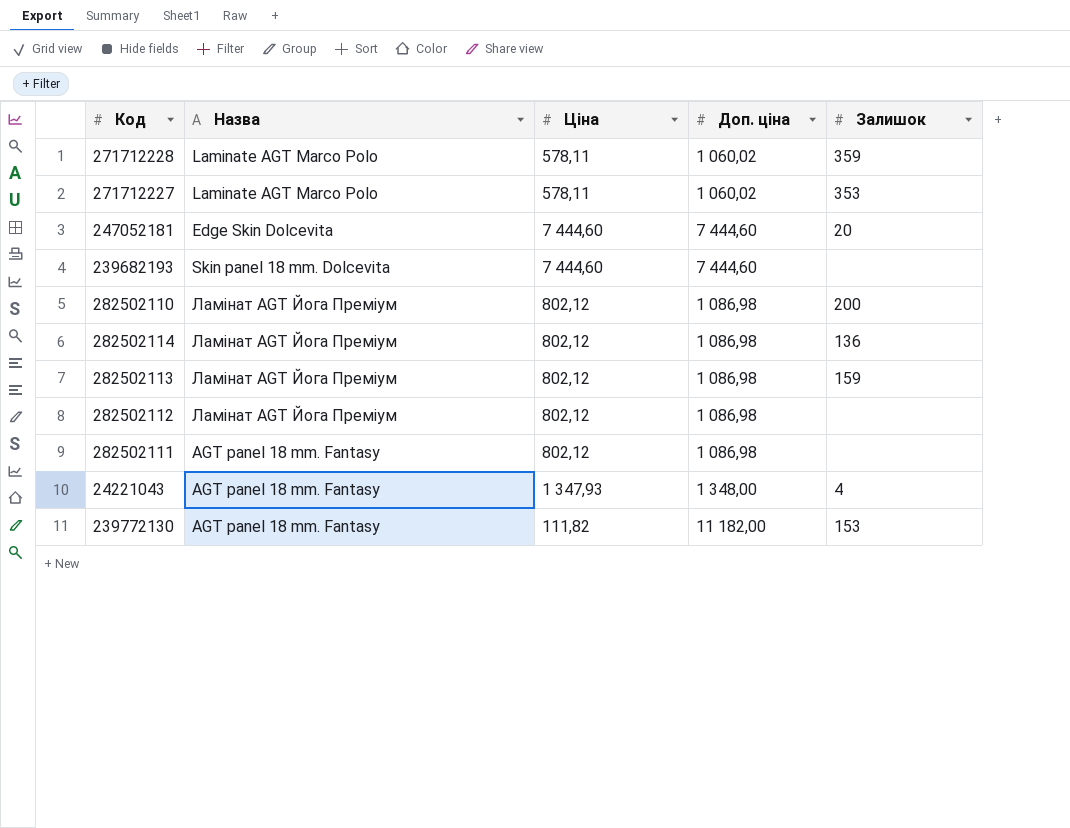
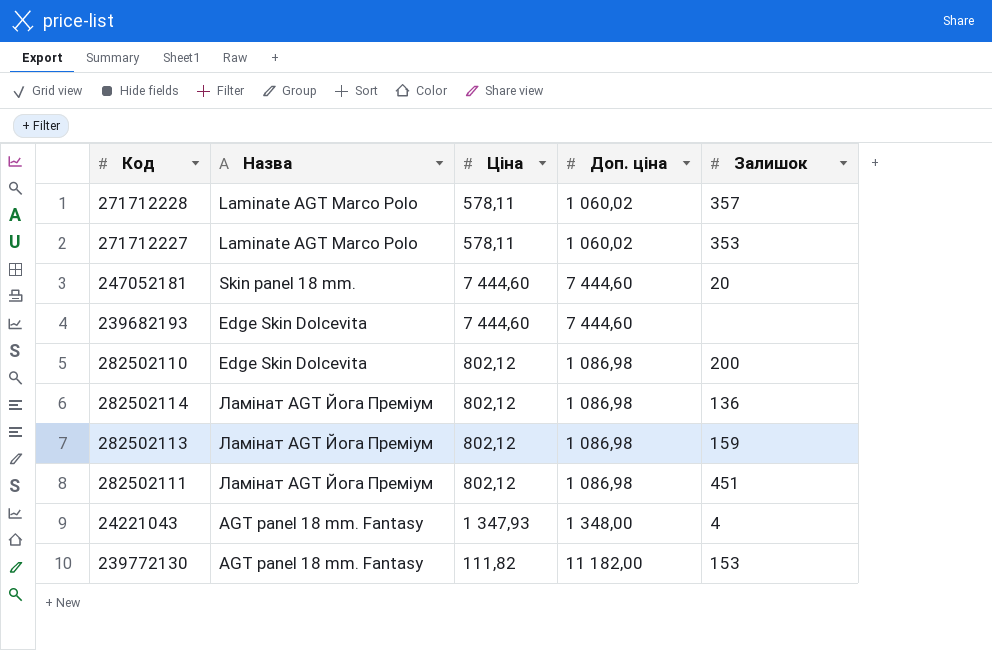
row 282502112: Ламінат AGT Йога Преміум | 802,12 | 1 086,98 | none -> none
271712228 | Залишок: 359 -> 357
247052181 | Назва: Edge Skin Dolcevita -> Skin panel 18 mm.
239682193 | Назва: Skin panel 18 mm. Dolcevita -> Edge Skin Dolcevita
282502110 | Назва: Ламінат AGT Йога Преміум -> Edge Skin Dolcevita
282502111 | Назва: AGT panel 18 mm. Fantasy -> Ламінат AGT Йога Преміум
282502111 | Залишок: none -> 451

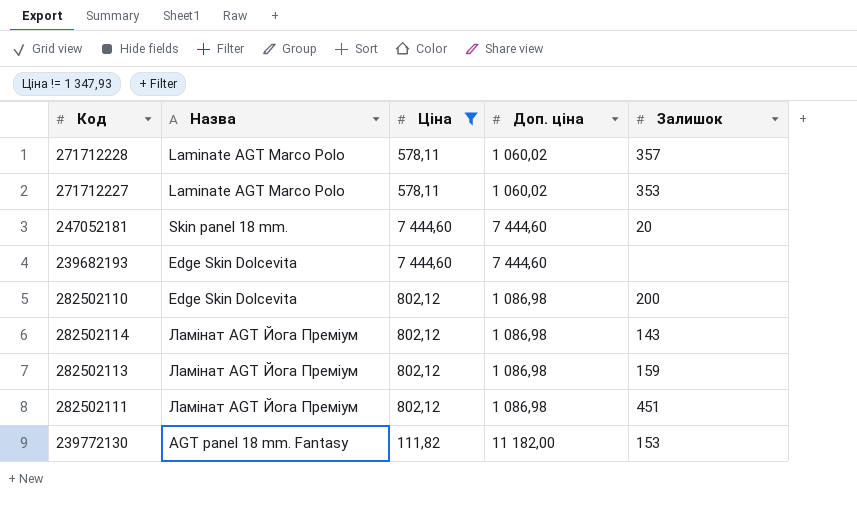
filter: none -> Ціна != 1 347,93
282502114 | Залишок: 136 -> 143

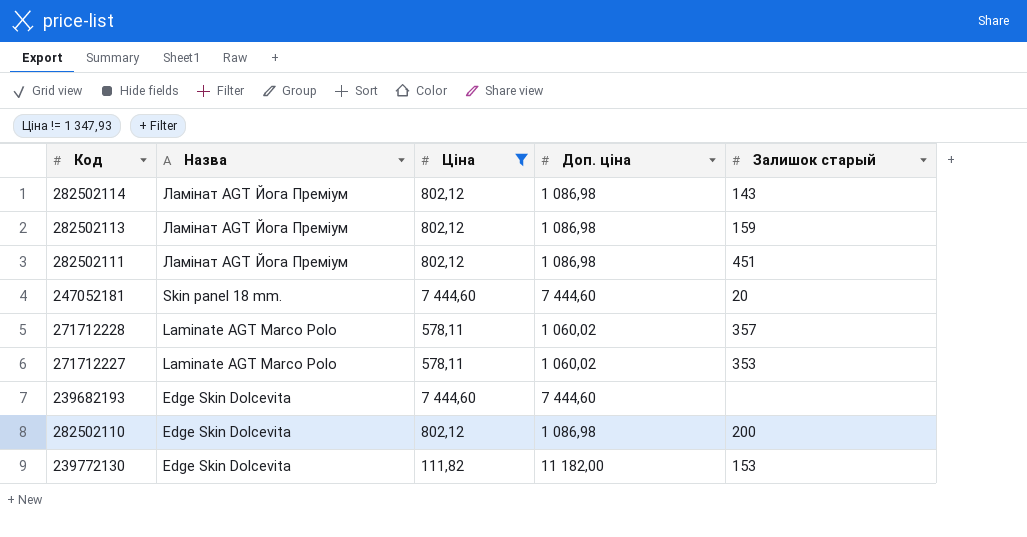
row order: none -> Назва descending
column name: Залишок -> Залишок старый
239772130 | Назва: AGT panel 18 mm. Fantasy -> Edge Skin Dolcevita

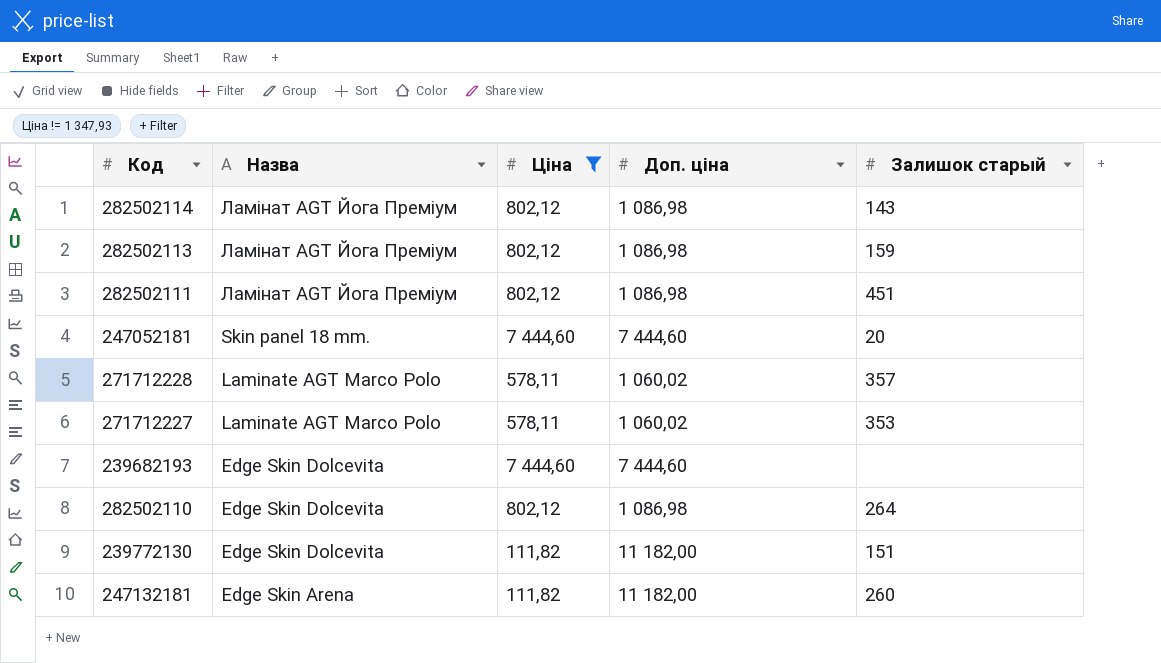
282502110 | Залишок старый: 200 -> 264
239772130 | Залишок старый: 153 -> 151
row 247132181: none -> Edge Skin Arena | 111,82 | 11 182,00 | 260

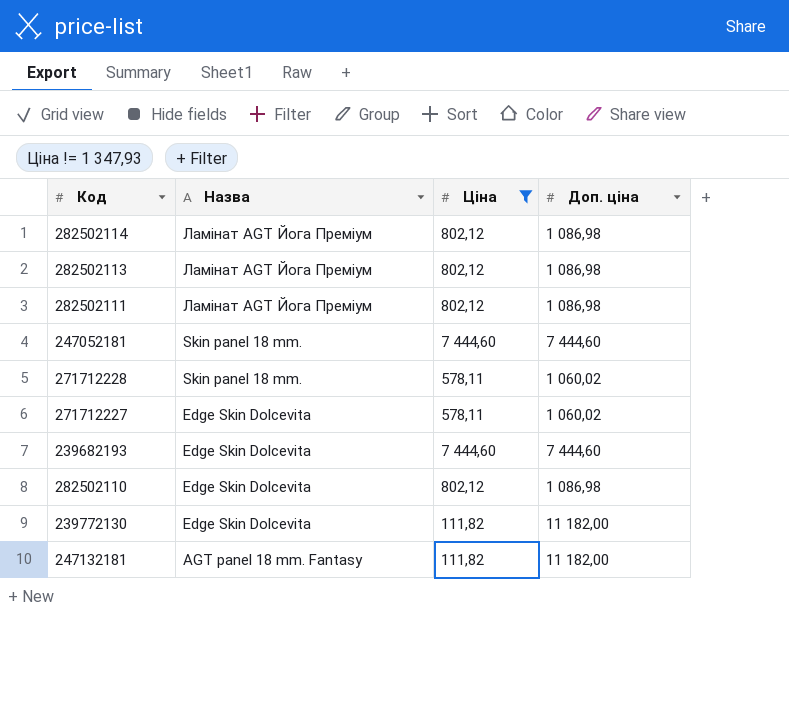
column Залишок старый | position: 5 -> none
271712228 | Назва: Laminate AGT Marco Polo -> Skin panel 18 mm.
271712227 | Назва: Laminate AGT Marco Polo -> Edge Skin Dolcevita
247132181 | Назва: Edge Skin Arena -> AGT panel 18 mm. Fantasy

